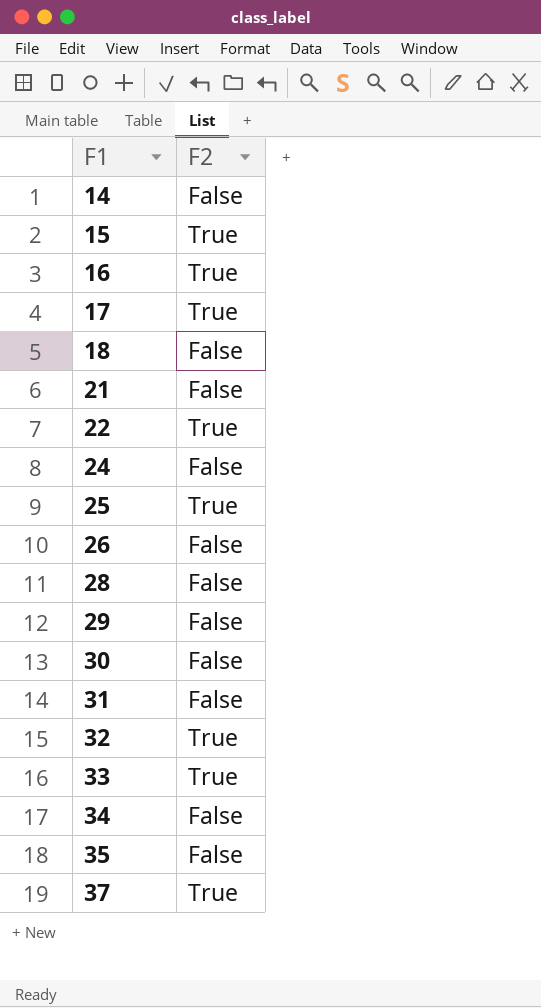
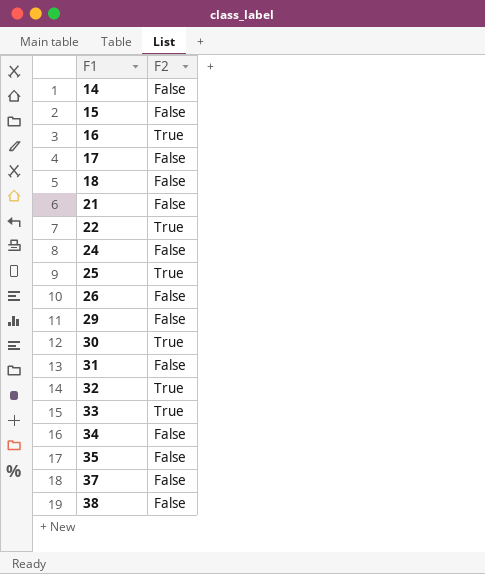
row 28: False -> none
15 | F2: True -> False
17 | F2: True -> False
30 | F2: False -> True
37 | F2: True -> False
row 38: none -> False

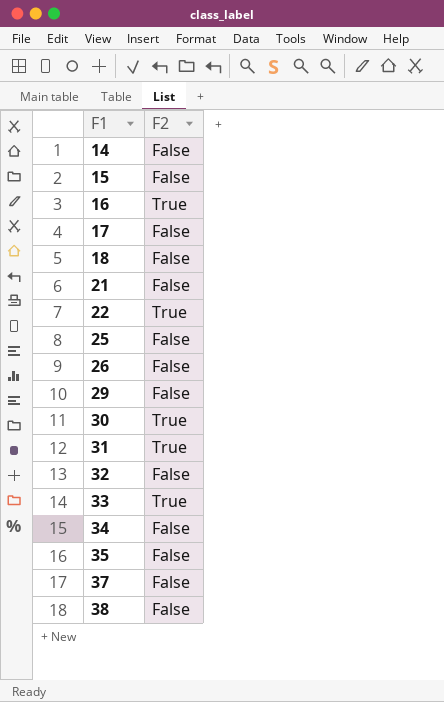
row 24: False -> none
25 | F2: True -> False
31 | F2: False -> True
32 | F2: True -> False

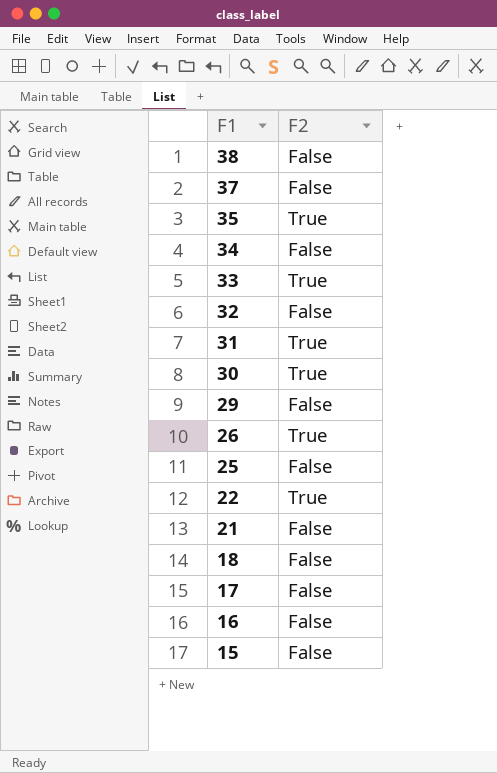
row order: F1 ascending -> F1 descending
row 14: False -> none
35 | F2: False -> True
26 | F2: False -> True
16 | F2: True -> False

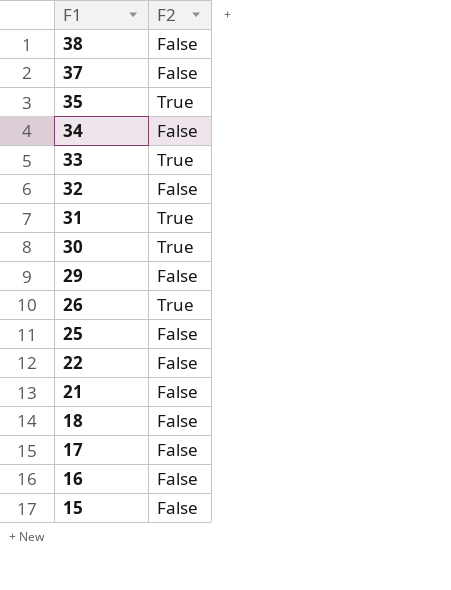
22 | F2: True -> False

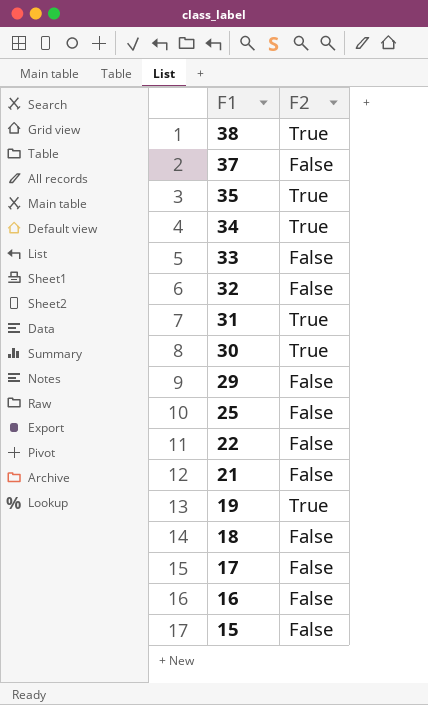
row 26: True -> none
38 | F2: False -> True
34 | F2: False -> True
33 | F2: True -> False
row 19: none -> True

